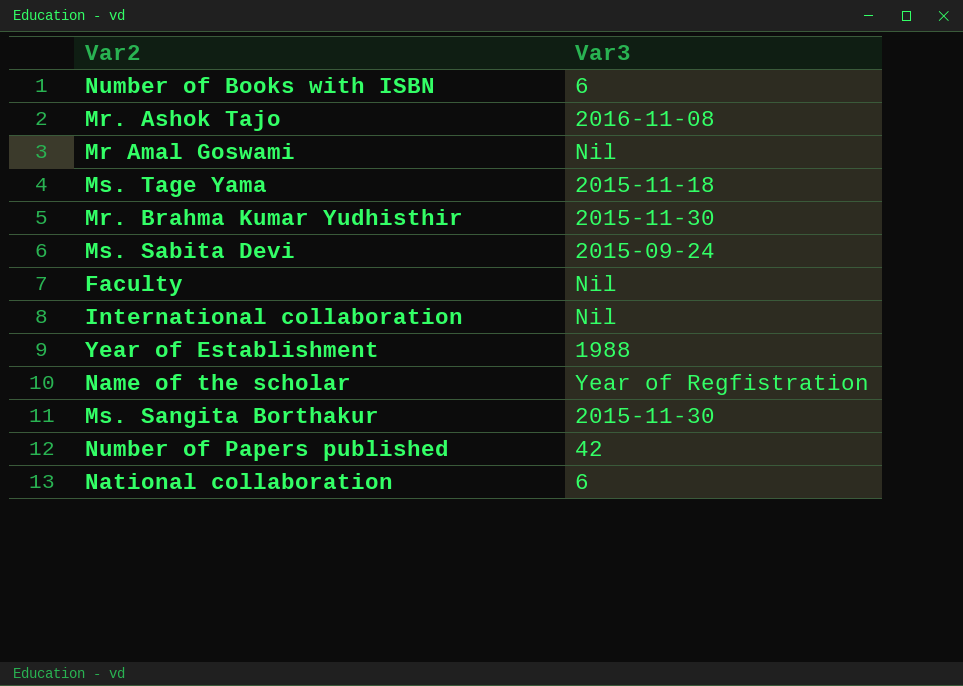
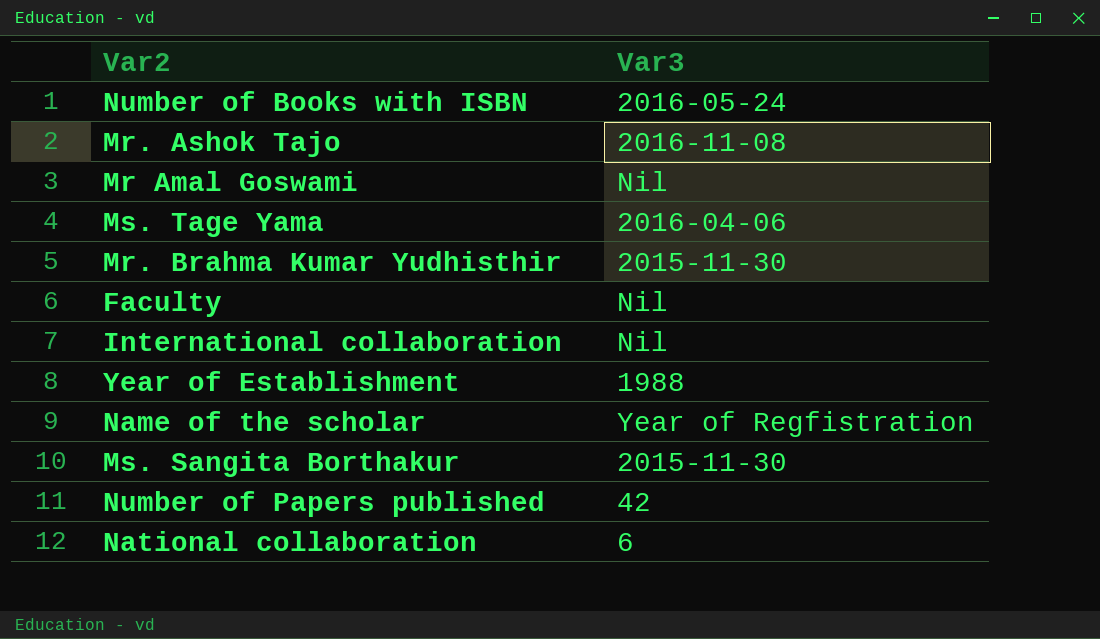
row Ms. Sabita Devi: 2015-09-24 -> none
Number of Books with ISBN | Var3: 6 -> 2016-05-24
Ms. Tage Yama | Var3: 2015-11-18 -> 2016-04-06

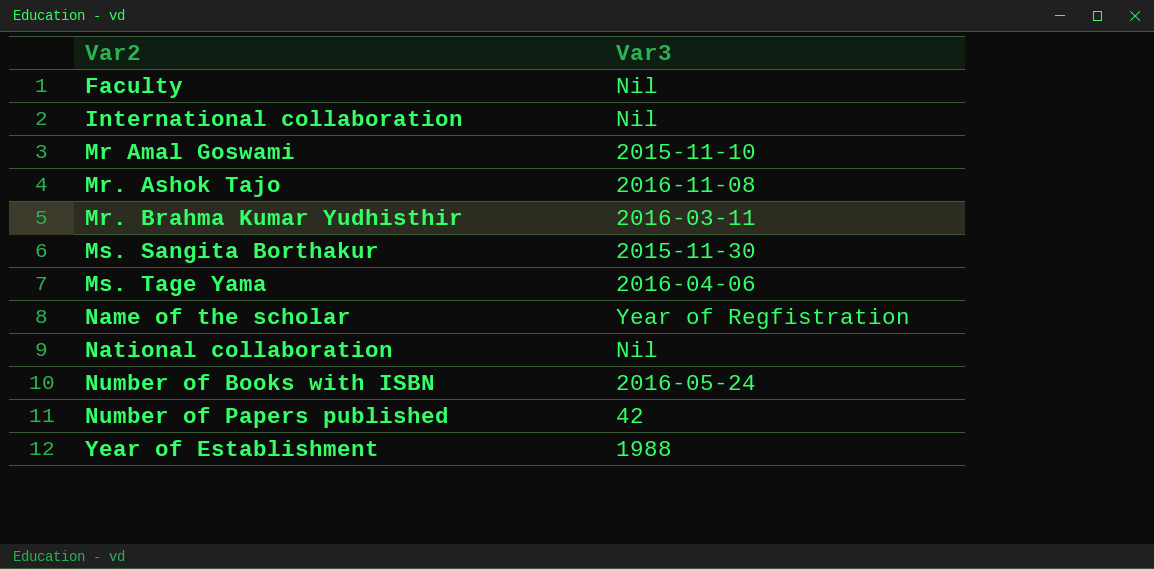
row order: none -> Var2 ascending
Mr Amal Goswami | Var3: Nil -> 2015-11-10
Mr. Brahma Kumar Yudhisthir | Var3: 2015-11-30 -> 2016-03-11
National collaboration | Var3: 6 -> Nil

